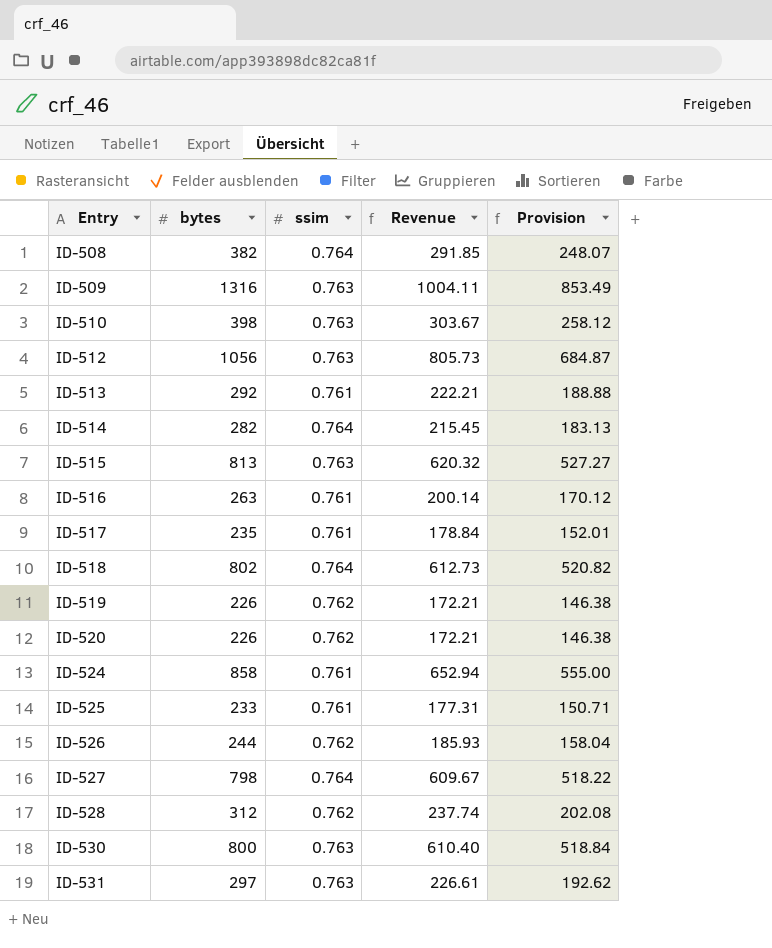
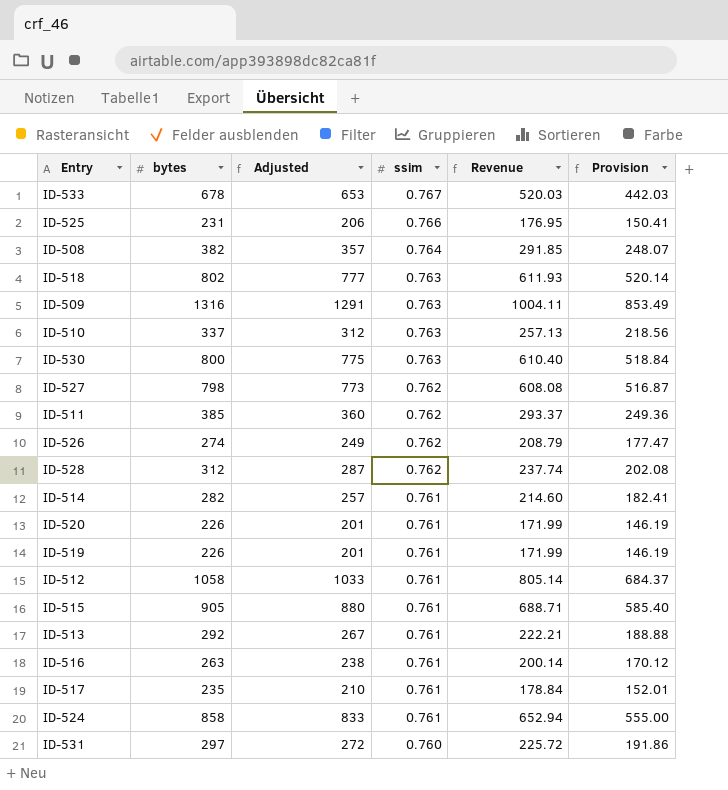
row order: Entry ascending -> ssim descending
column Adjusted | formula: none -> [bytes] - 25
row ID-533: none -> 678 | 653 | 0.767 | 520.03 | 442.03
ID-525 | bytes: 233 -> 231
ID-525 | ssim: 0.761 -> 0.766
ID-525 | Revenue: 177.31 -> 176.95
ID-525 | Provision: 150.71 -> 150.41
ID-518 | ssim: 0.764 -> 0.763
ID-518 | Revenue: 612.73 -> 611.93
ID-518 | Provision: 520.82 -> 520.14
ID-510 | bytes: 398 -> 337
ID-510 | Revenue: 303.67 -> 257.13
ID-510 | Provision: 258.12 -> 218.56
ID-527 | ssim: 0.764 -> 0.762
ID-527 | Revenue: 609.67 -> 608.08
ID-527 | Provision: 518.22 -> 516.87
row ID-511: none -> 385 | 360 | 0.762 | 293.37 | 249.36
ID-526 | bytes: 244 -> 274
ID-526 | Revenue: 185.93 -> 208.79
ID-526 | Provision: 158.04 -> 177.47
ID-514 | ssim: 0.764 -> 0.761
ID-514 | Revenue: 215.45 -> 214.60
ID-514 | Provision: 183.13 -> 182.41
ID-520 | ssim: 0.762 -> 0.761
ID-520 | Revenue: 172.21 -> 171.99
ID-520 | Provision: 146.38 -> 146.19
ID-519 | ssim: 0.762 -> 0.761
ID-519 | Revenue: 172.21 -> 171.99
ID-519 | Provision: 146.38 -> 146.19
ID-512 | bytes: 1056 -> 1058
ID-512 | ssim: 0.763 -> 0.761
ID-512 | Revenue: 805.73 -> 805.14
ID-512 | Provision: 684.87 -> 684.37
ID-515 | bytes: 813 -> 905
ID-515 | ssim: 0.763 -> 0.761
ID-515 | Revenue: 620.32 -> 688.71
ID-515 | Provision: 527.27 -> 585.40
ID-531 | ssim: 0.763 -> 0.760
ID-531 | Revenue: 226.61 -> 225.72
ID-531 | Provision: 192.62 -> 191.86

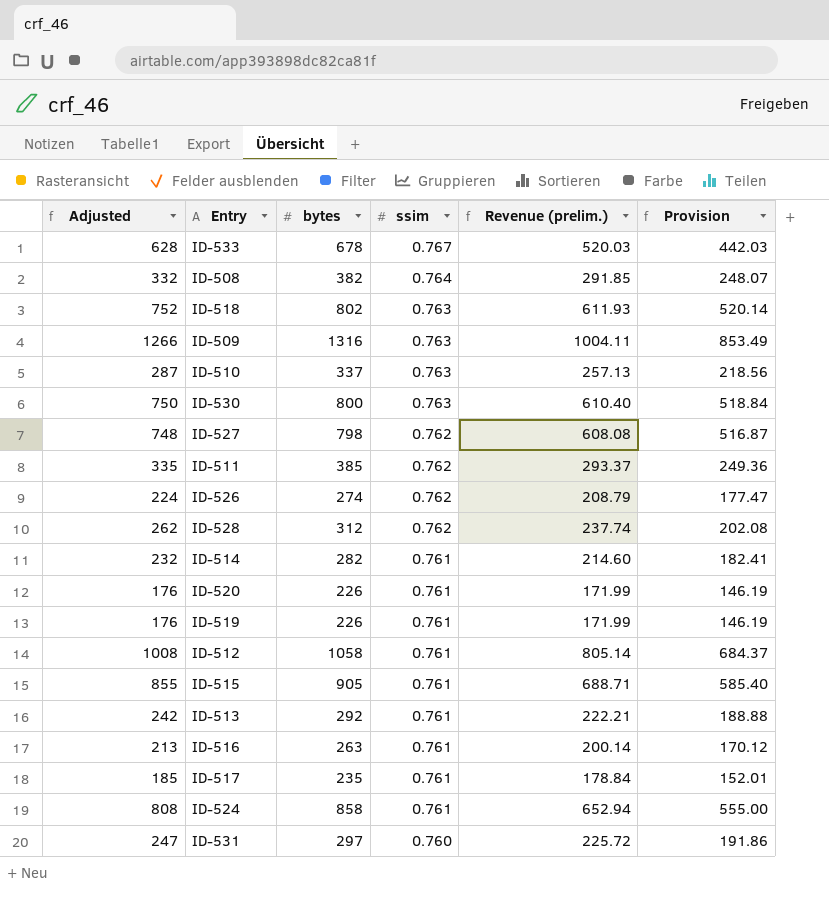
column Adjusted | formula: [bytes] - 25 -> [bytes] - 50
column Adjusted | position: 3 -> 1
column name: Revenue -> Revenue (prelim.)
row ID-525: 231 | 206 | 0.766 | 176.95 | 150.41 -> none

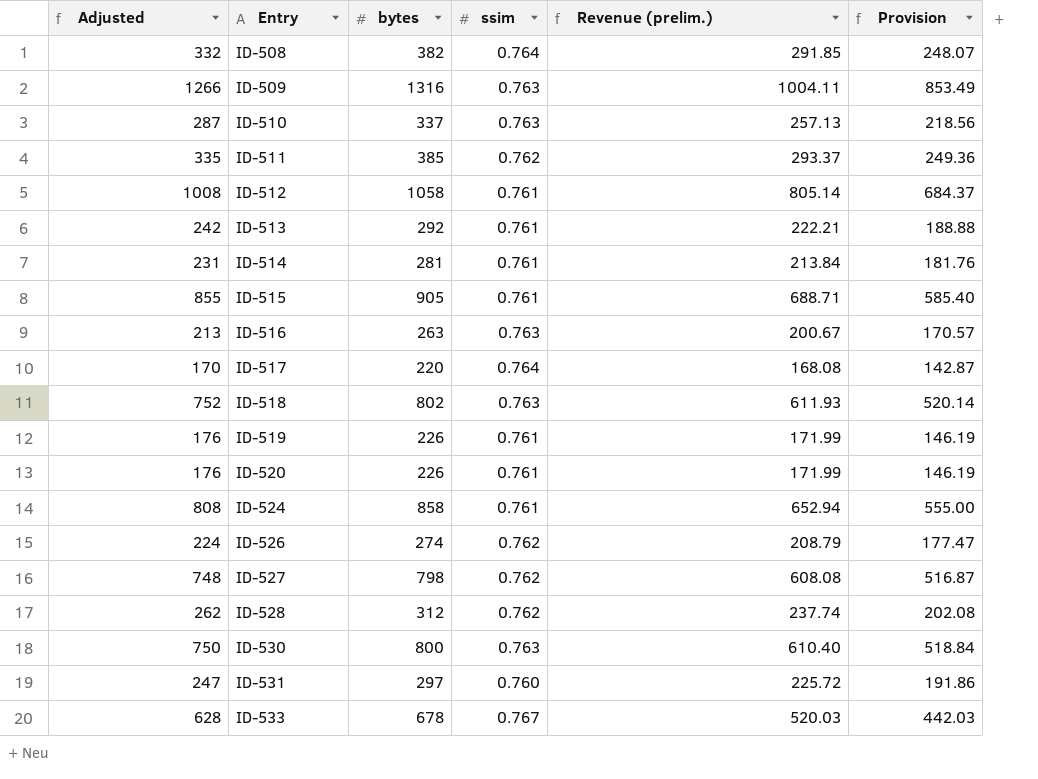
row order: ssim descending -> Entry ascending
ID-514 | Adjusted: 232 -> 231
ID-514 | bytes: 282 -> 281
ID-514 | Revenue (prelim.): 214.60 -> 213.84
ID-514 | Provision: 182.41 -> 181.76
ID-516 | ssim: 0.761 -> 0.763
ID-516 | Revenue (prelim.): 200.14 -> 200.67
ID-516 | Provision: 170.12 -> 170.57
ID-517 | Adjusted: 185 -> 170
ID-517 | bytes: 235 -> 220
ID-517 | ssim: 0.761 -> 0.764
ID-517 | Revenue (prelim.): 178.84 -> 168.08
ID-517 | Provision: 152.01 -> 142.87

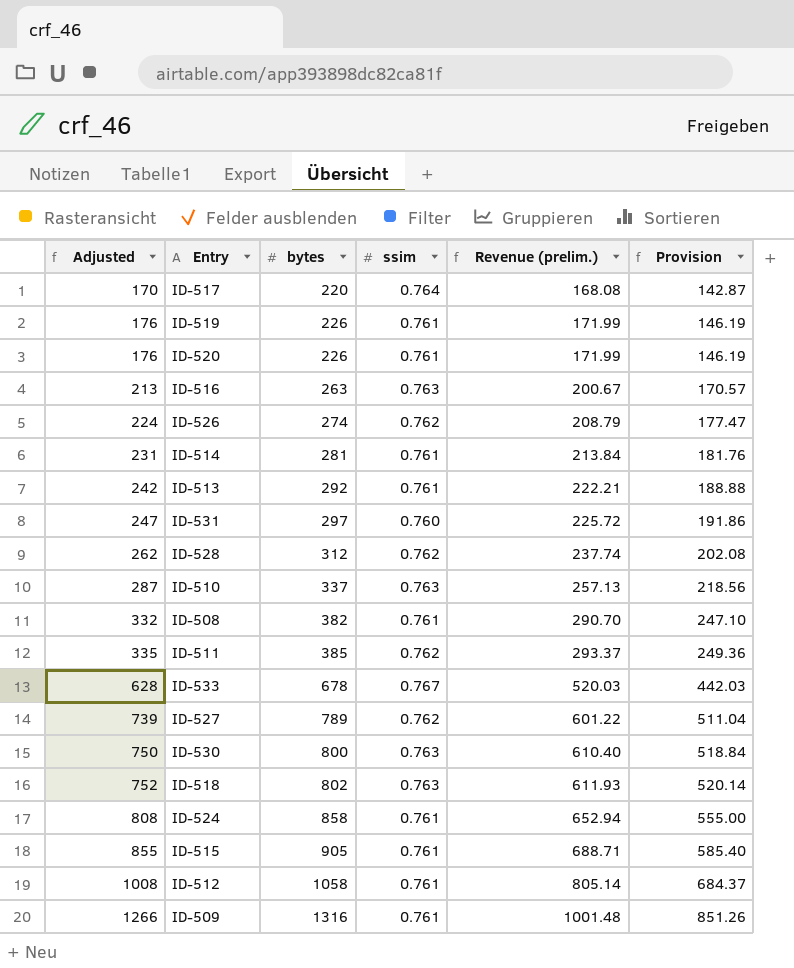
row order: Entry ascending -> Adjusted ascending
ID-508 | ssim: 0.764 -> 0.761
ID-508 | Revenue (prelim.): 291.85 -> 290.70
ID-508 | Provision: 248.07 -> 247.10
ID-527 | Adjusted: 748 -> 739
ID-527 | bytes: 798 -> 789
ID-527 | Revenue (prelim.): 608.08 -> 601.22
ID-527 | Provision: 516.87 -> 511.04
ID-509 | ssim: 0.763 -> 0.761
ID-509 | Revenue (prelim.): 1004.11 -> 1001.48
ID-509 | Provision: 853.49 -> 851.26

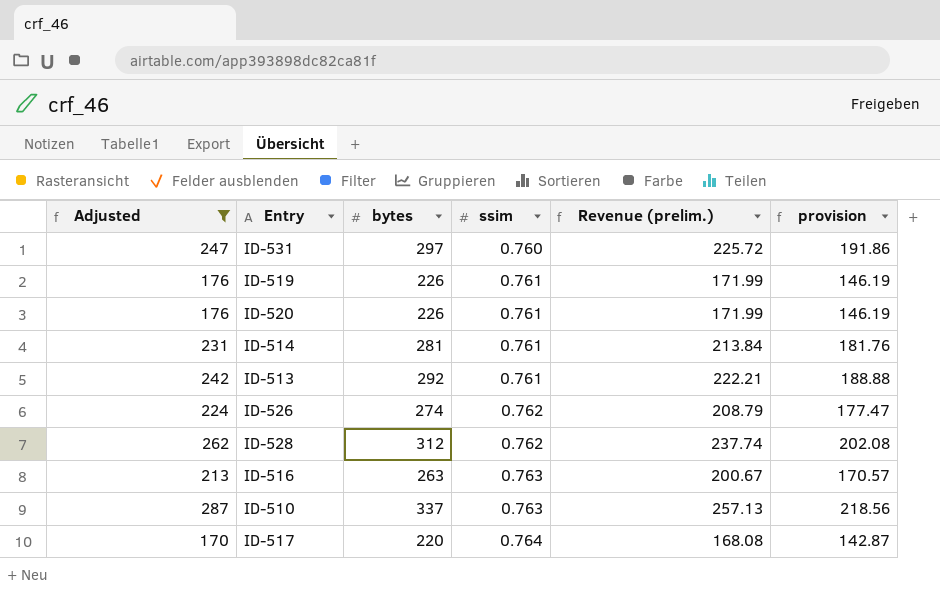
filter: none -> Adjusted <= 287
row order: Adjusted ascending -> ssim ascending
column name: Provision -> provision

